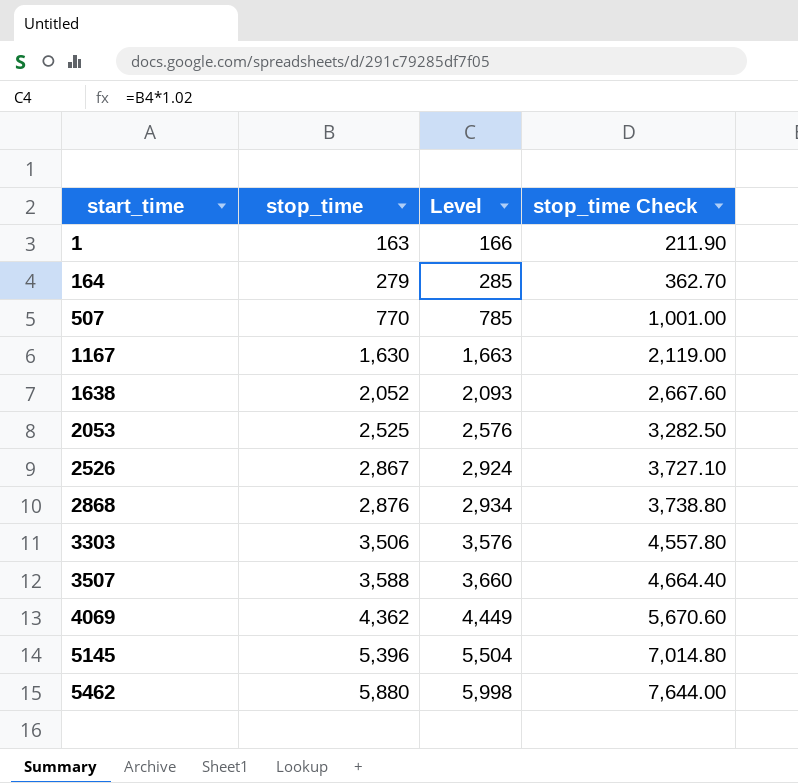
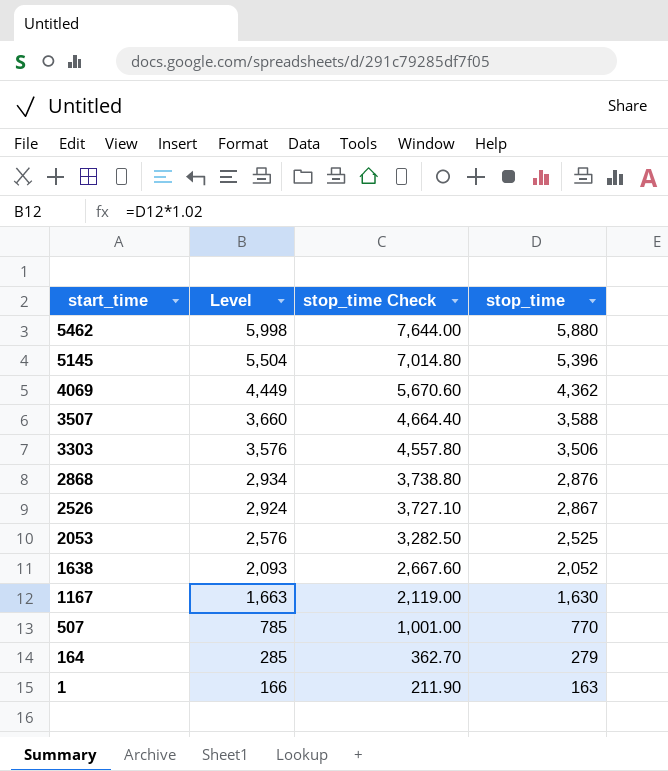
row order: start_time ascending -> start_time descending
column stop_time | position: 2 -> 4

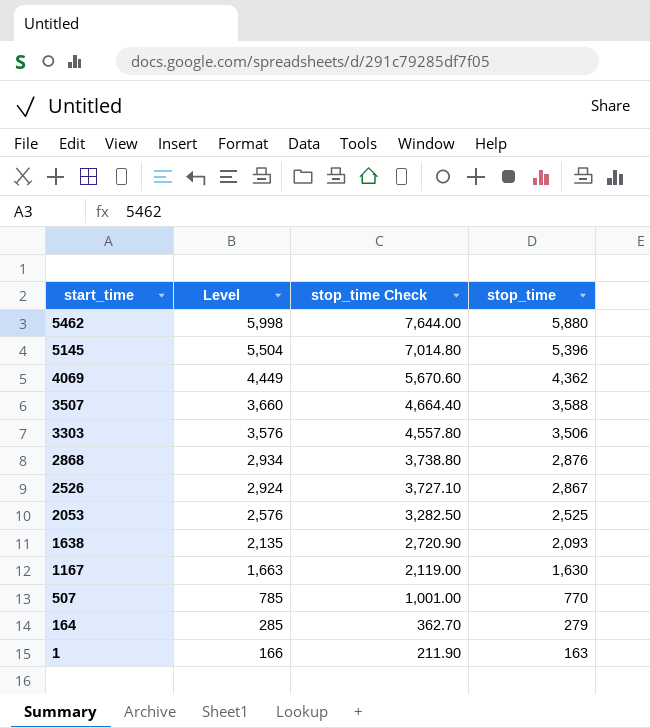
1638 | Level: 2,093 -> 2,135
1638 | stop_time Check: 2,667.60 -> 2,720.90
1638 | stop_time: 2,052 -> 2,093

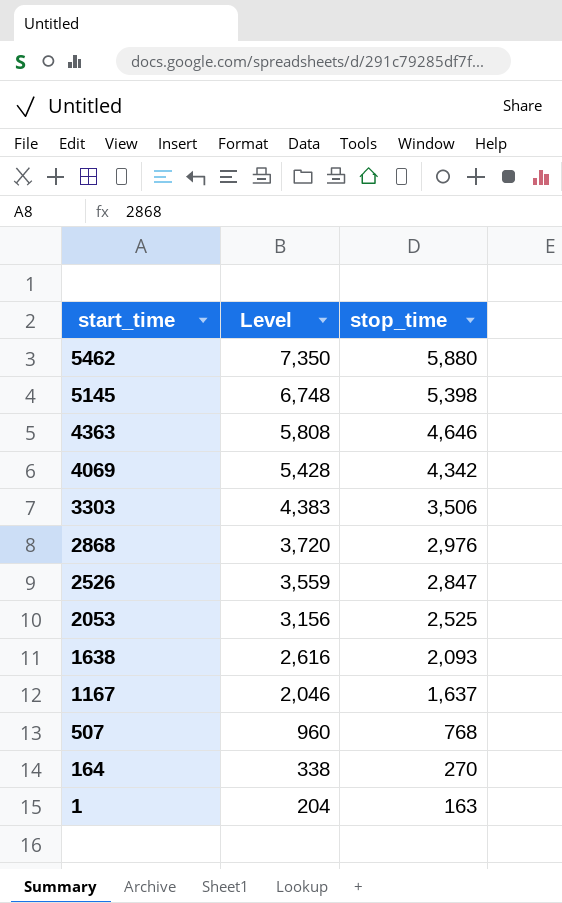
column stop_time Check | formula: [stop_time] * 1.3 -> none
column Level | formula: [stop_time] * 1.02 -> [stop_time] * 1.25
row 3507: 3,660 | 4,664.40 | 3,588 -> none
5145 | stop_time: 5,396 -> 5,398
row 4363: none -> 5,808 | 4,646
4069 | stop_time: 4,362 -> 4,342
2868 | stop_time: 2,876 -> 2,976
2526 | stop_time: 2,867 -> 2,847
1167 | stop_time: 1,630 -> 1,637
507 | stop_time: 770 -> 768
164 | stop_time: 279 -> 270

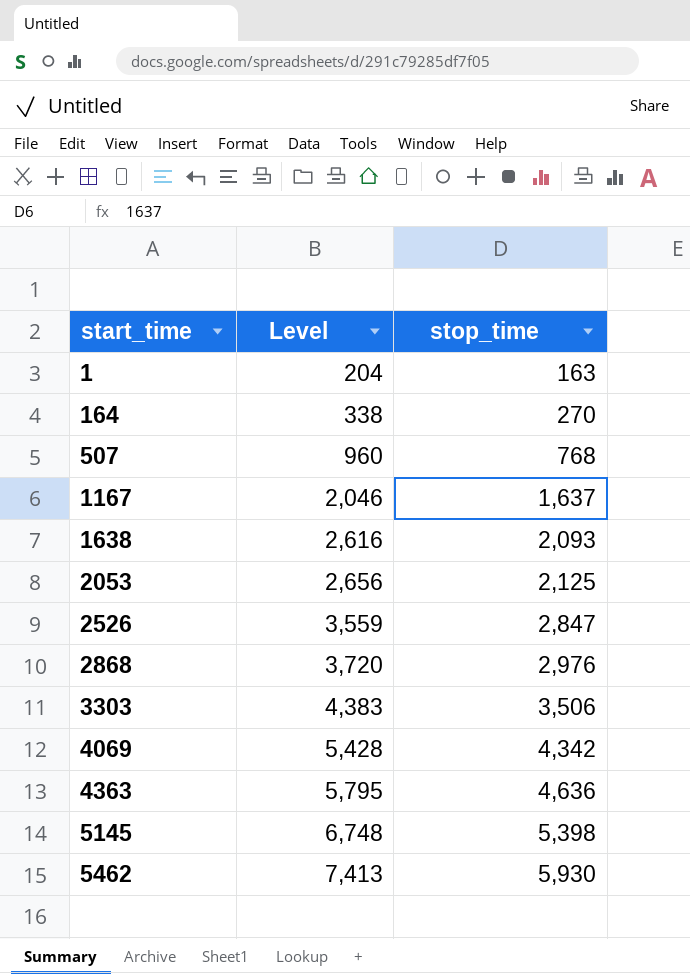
row order: start_time descending -> start_time ascending
2053 | Level: 3,156 -> 2,656
2053 | stop_time: 2,525 -> 2,125
4363 | Level: 5,808 -> 5,795
4363 | stop_time: 4,646 -> 4,636
5462 | Level: 7,350 -> 7,413
5462 | stop_time: 5,880 -> 5,930

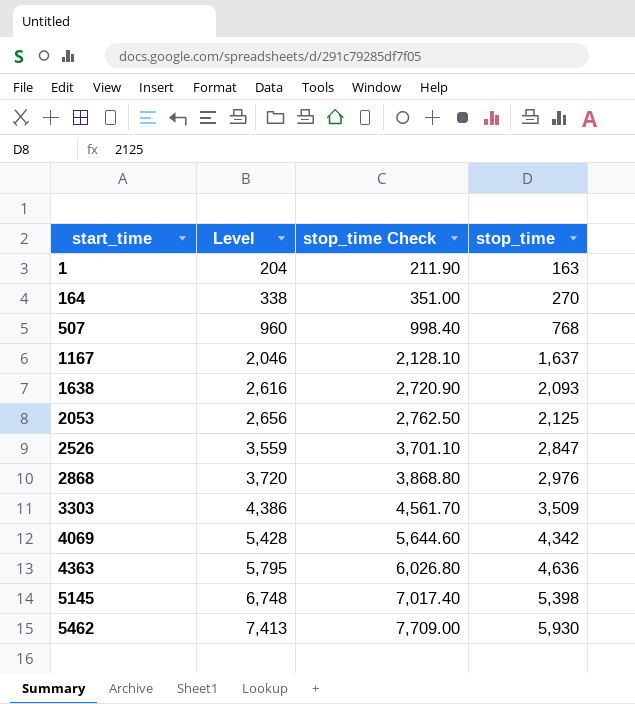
column stop_time Check | formula: none -> [stop_time] * 1.3
3303 | Level: 4,383 -> 4,386
3303 | stop_time: 3,506 -> 3,509

